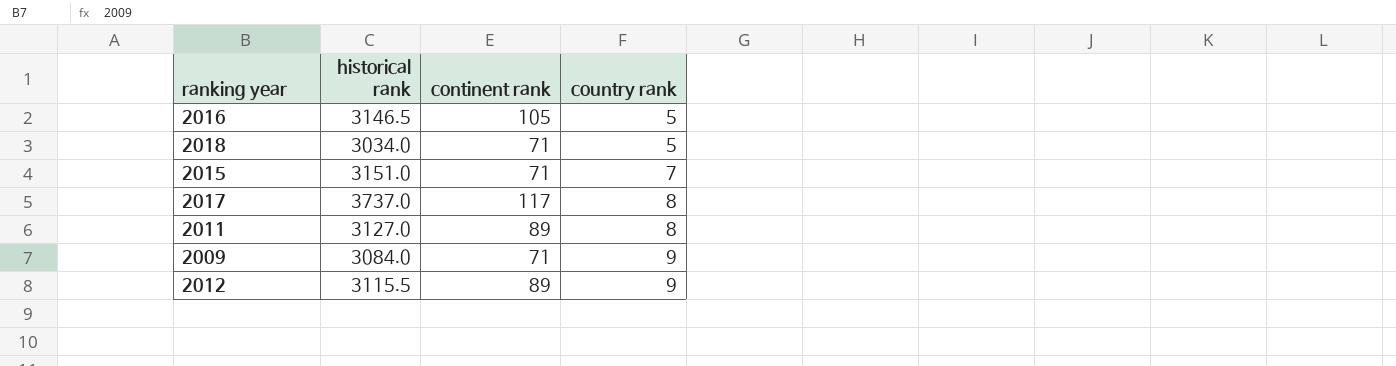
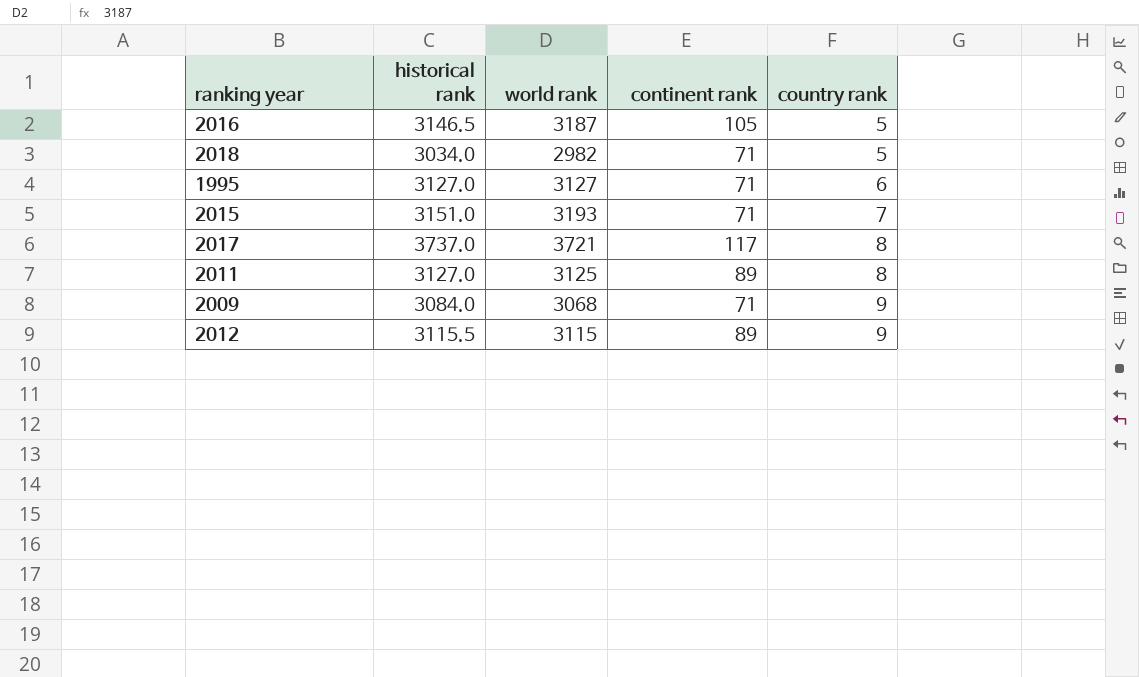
column world rank | position: none -> 3
row 1995: none -> 3127.0 | 3127 | 71 | 6

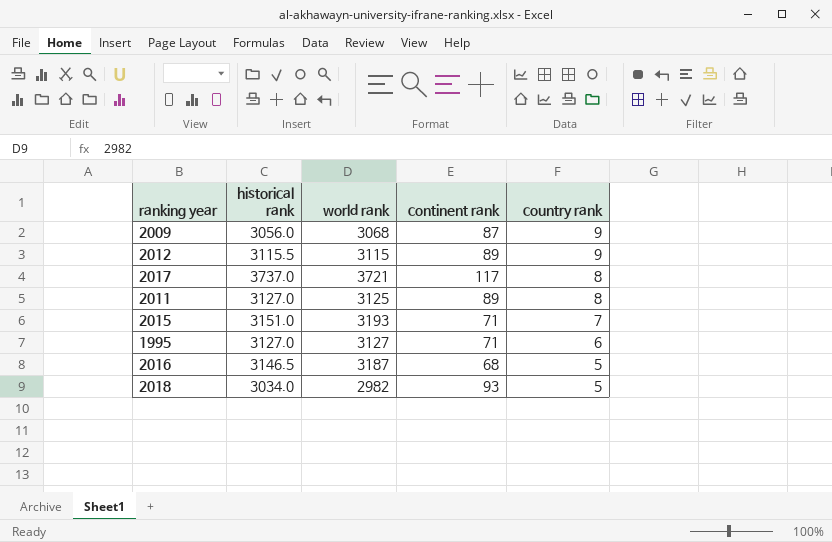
row order: country rank ascending -> country rank descending
2009 | historical rank: 3084.0 -> 3056.0
2009 | continent rank: 71 -> 87
2016 | continent rank: 105 -> 68
2018 | continent rank: 71 -> 93

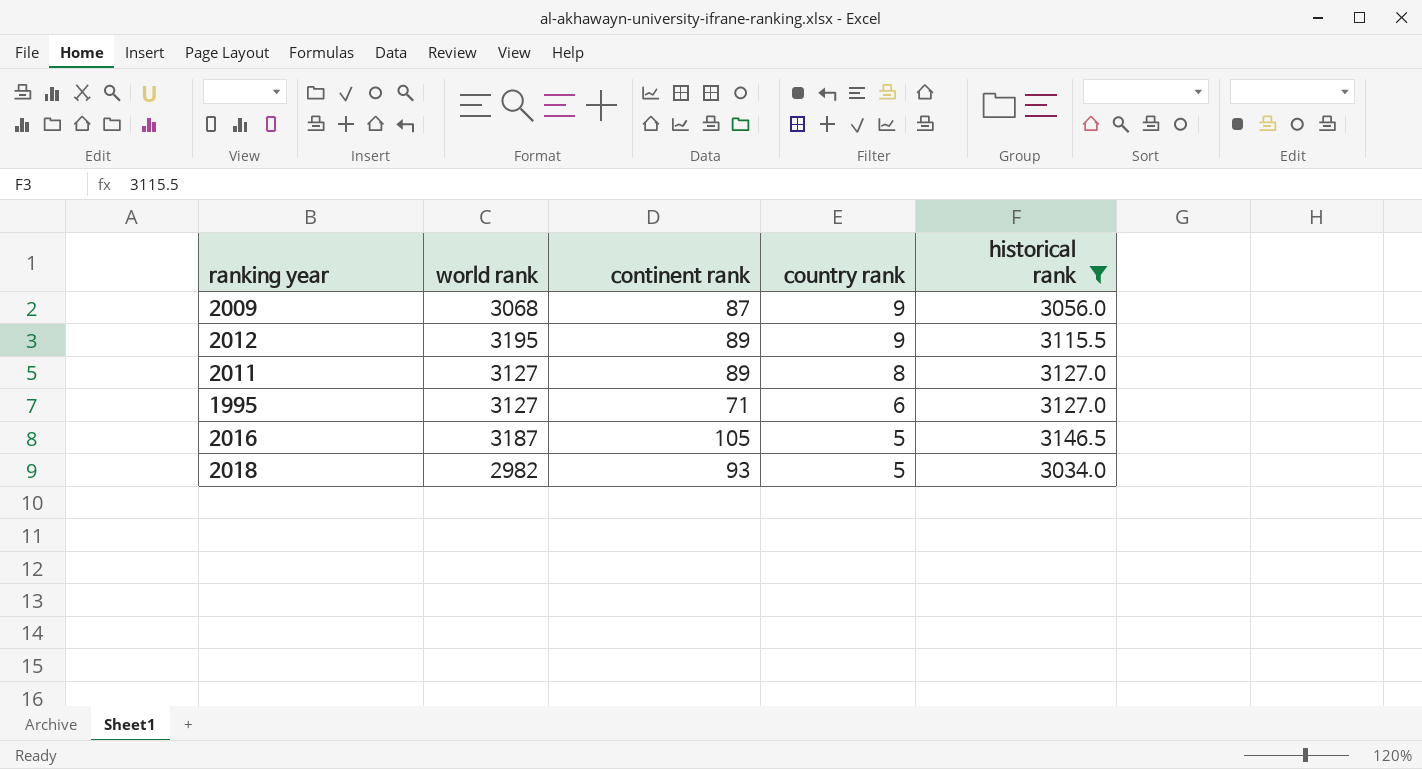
filter: none -> historical rank <= 3146.5
column historical rank | position: 2 -> 5
2012 | world rank: 3115 -> 3195
2011 | world rank: 3125 -> 3127
2016 | continent rank: 68 -> 105

